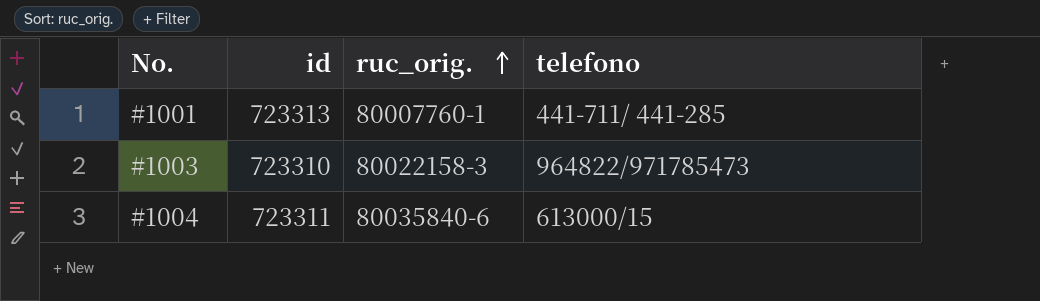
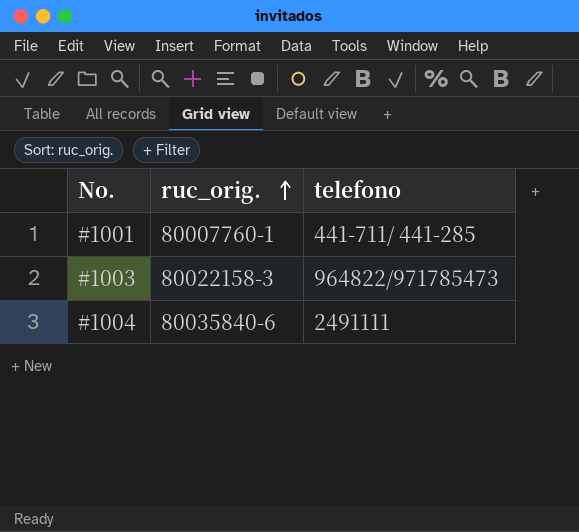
column id | position: 2 -> none
#1004 | telefono: 613000/15 -> 2491111

